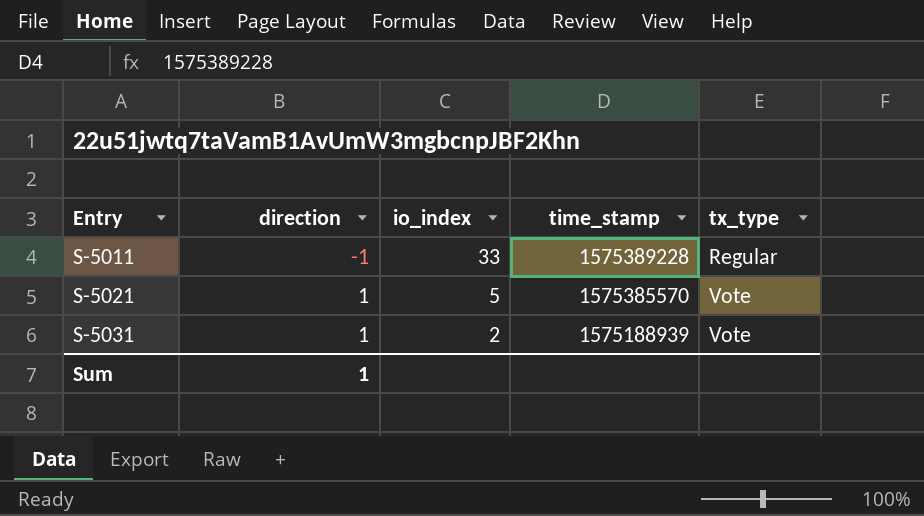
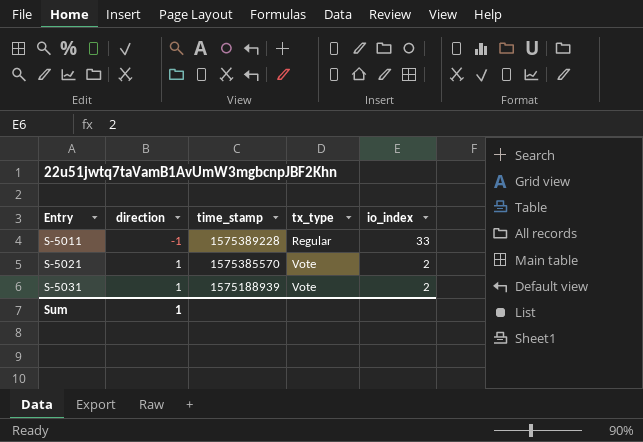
column io_index | position: 3 -> 5
S-5021 | io_index: 5 -> 2

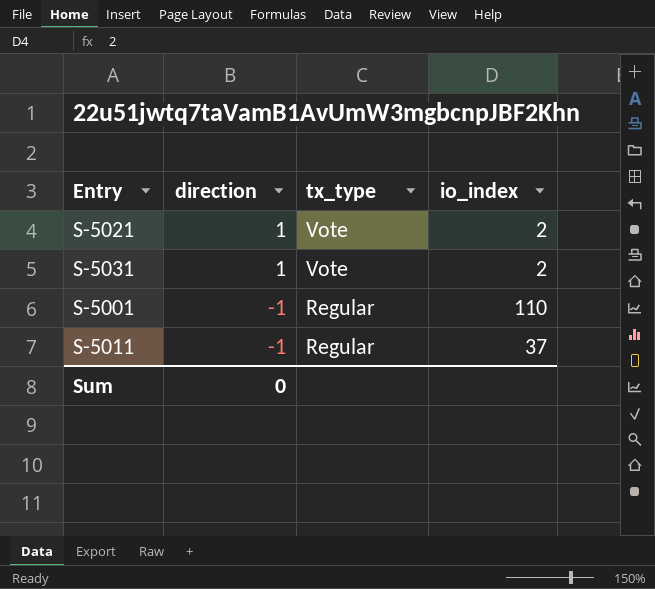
row order: Entry ascending -> direction descending
column time_stamp | position: 3 -> none
row S-5001: none -> -1 | Regular | 110
S-5011 | io_index: 33 -> 37
Sum | direction: 1 -> 0

